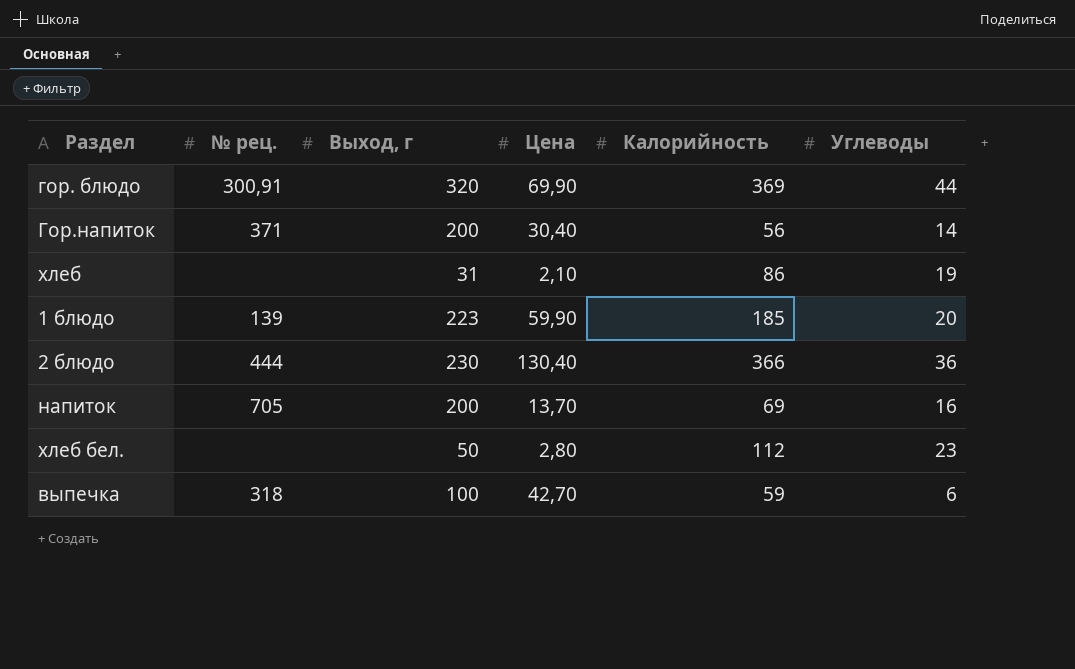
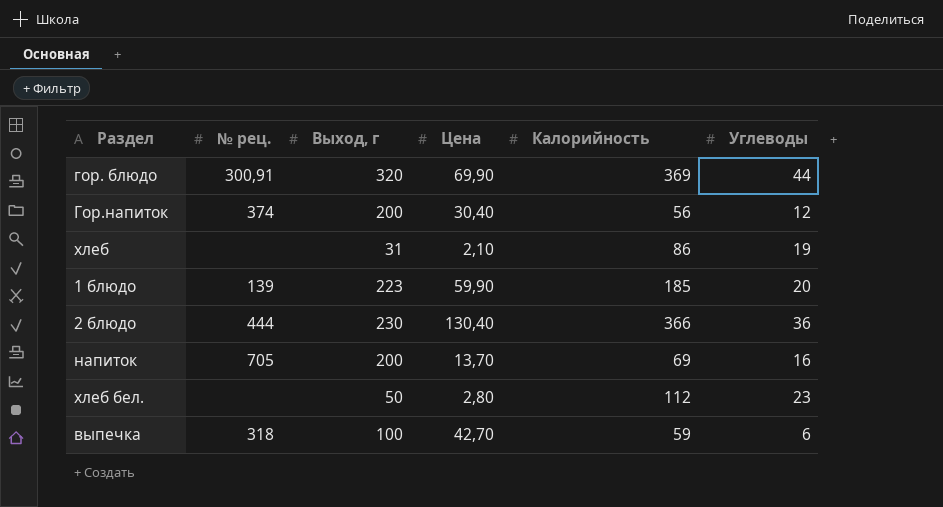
Гор.напиток | № рец.: 371 -> 374
Гор.напиток | Углеводы: 14 -> 12

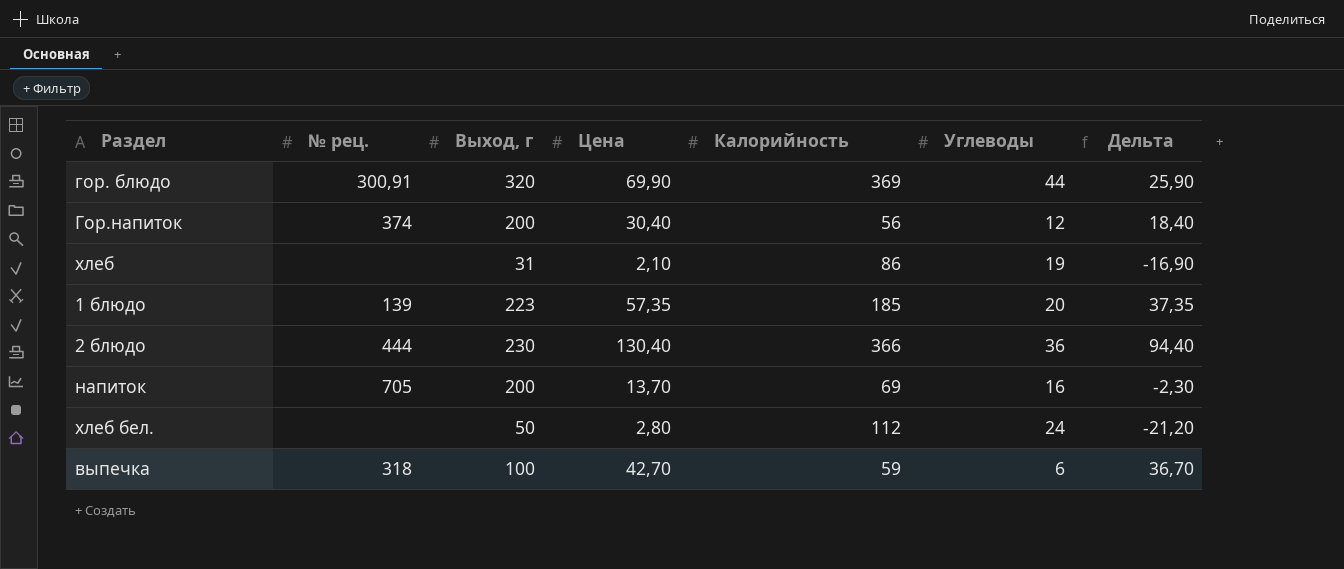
column Дельта | formula: none -> [Цена] - [Углеводы]
1 блюдо | Цена: 59,90 -> 57,35
хлеб бел. | Углеводы: 23 -> 24

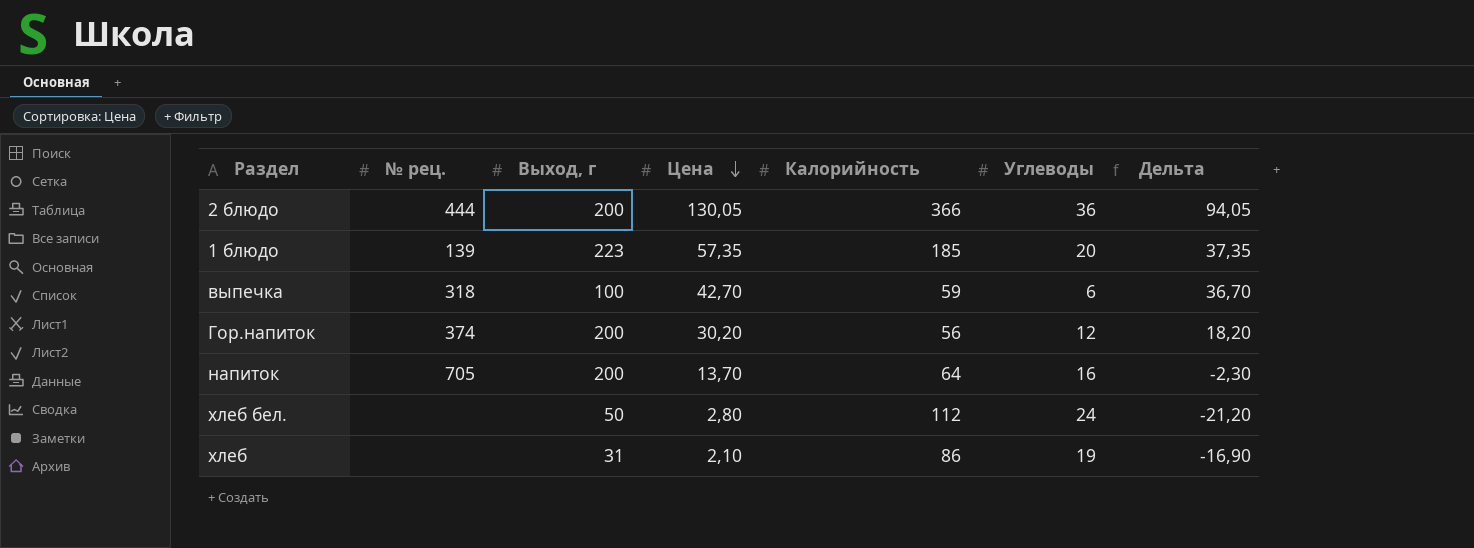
row order: none -> Цена descending
row гор. блюдо: 300,91 | 320 | 69,90 | 369 | 44 | 25,90 -> none
2 блюдо | Выход, г: 230 -> 200
2 блюдо | Цена: 130,40 -> 130,05
2 блюдо | Дельта: 94,40 -> 94,05
Гор.напиток | Цена: 30,40 -> 30,20
Гор.напиток | Дельта: 18,40 -> 18,20
напиток | Калорийность: 69 -> 64

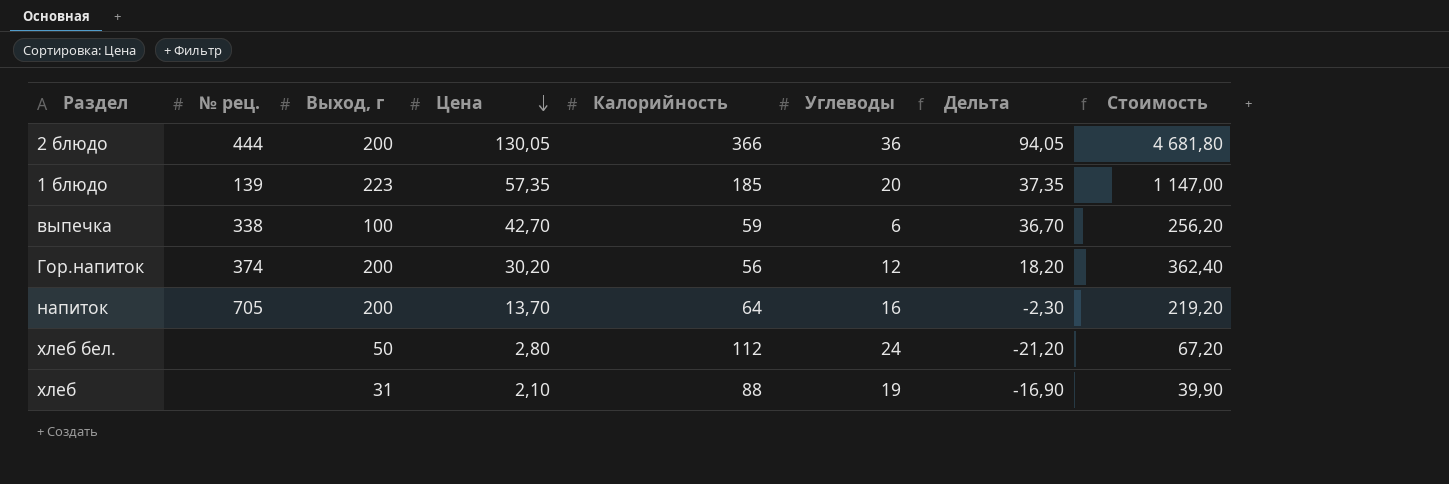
column Стоимость | formula: none -> [Цена] * [Углеводы]
выпечка | № рец.: 318 -> 338
хлеб | Калорийность: 86 -> 88

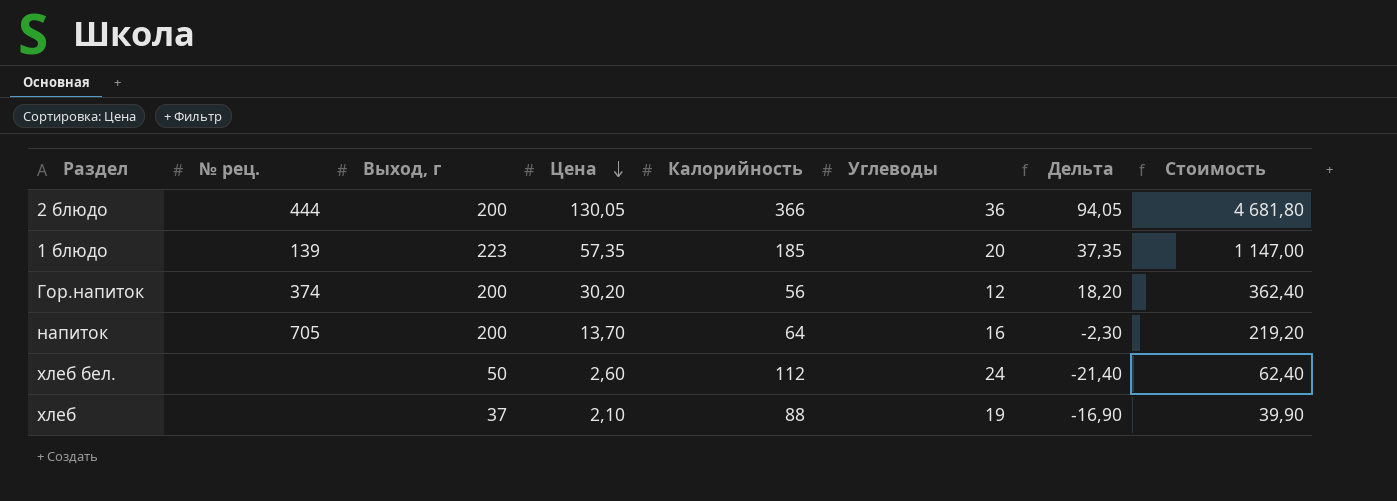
row выпечка: 338 | 100 | 42,70 | 59 | 6 | 36,70 | 256,20 -> none
хлеб бел. | Цена: 2,80 -> 2,60
хлеб бел. | Дельта: -21,20 -> -21,40
хлеб бел. | Стоимость: 67,20 -> 62,40
хлеб | Выход, г: 31 -> 37

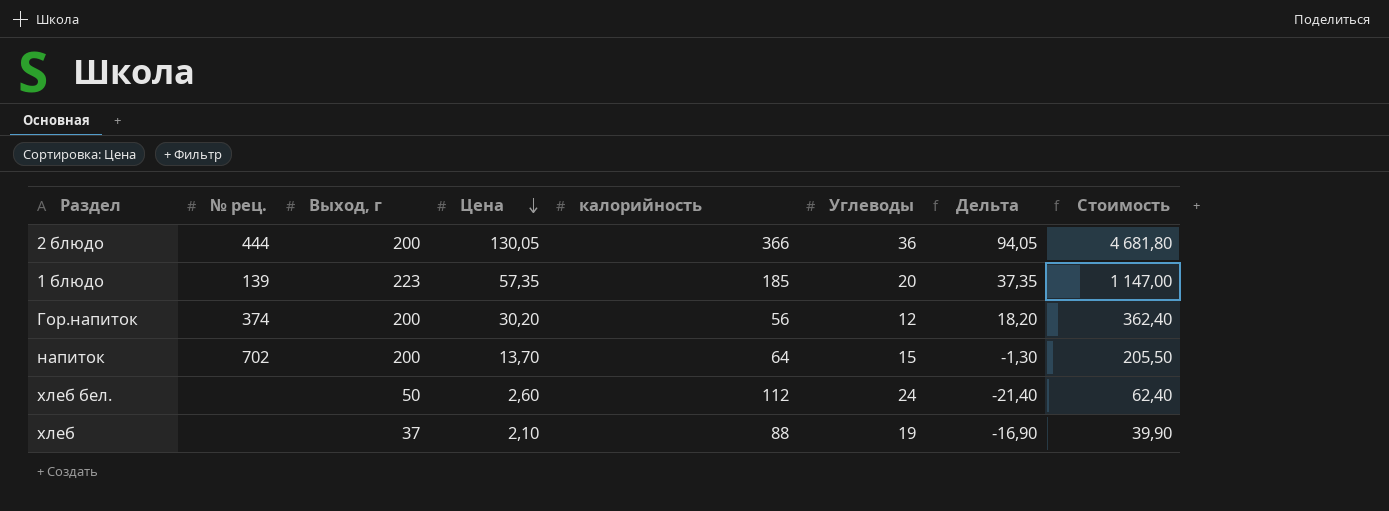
column name: Калорийность -> калорийность
напиток | № рец.: 705 -> 702
напиток | Углеводы: 16 -> 15
напиток | Дельта: -2,30 -> -1,30
напиток | Стоимость: 219,20 -> 205,50

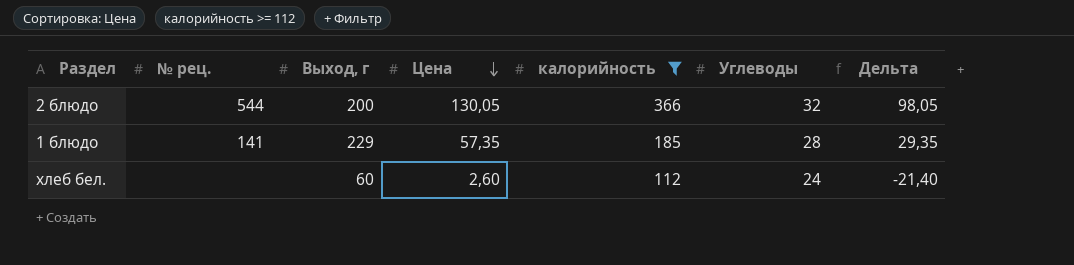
filter: none -> калорийность >= 112
column Стоимость | formula: [Цена] * [Углеводы] -> none
2 блюдо | № рец.: 444 -> 544
2 блюдо | Углеводы: 36 -> 32
2 блюдо | Дельта: 94,05 -> 98,05
1 блюдо | № рец.: 139 -> 141
1 блюдо | Выход, г: 223 -> 229
1 блюдо | Углеводы: 20 -> 28
1 блюдо | Дельта: 37,35 -> 29,35
хлеб бел. | Выход, г: 50 -> 60

